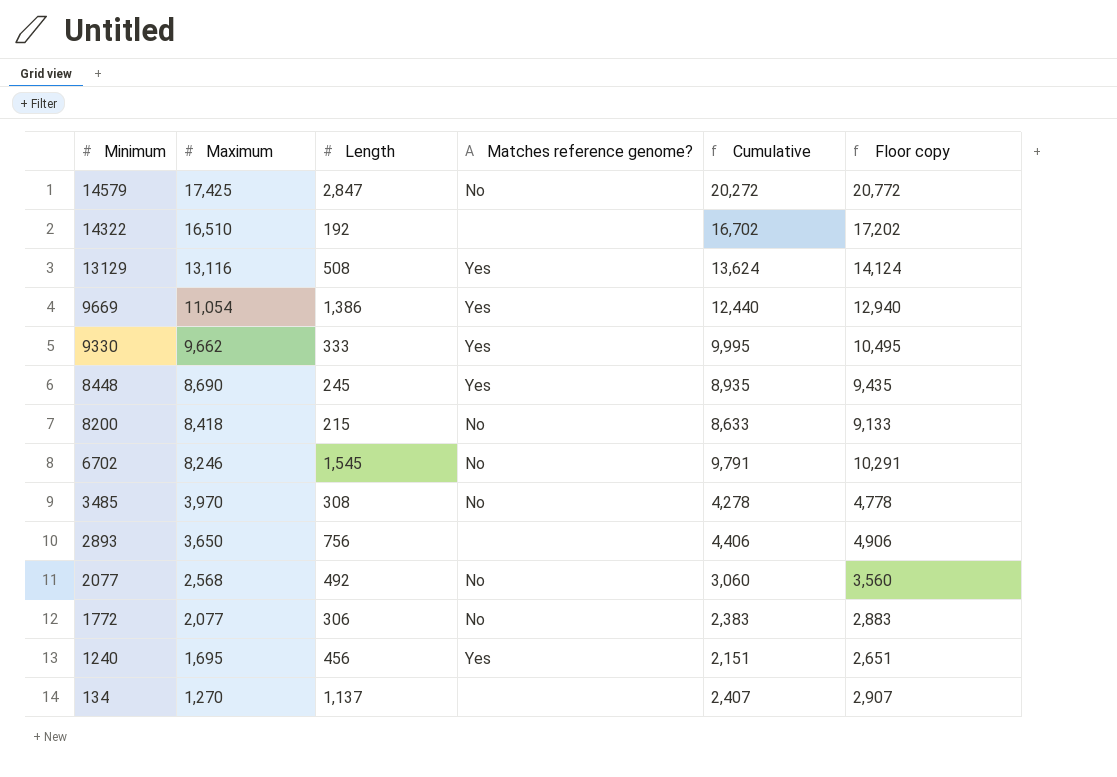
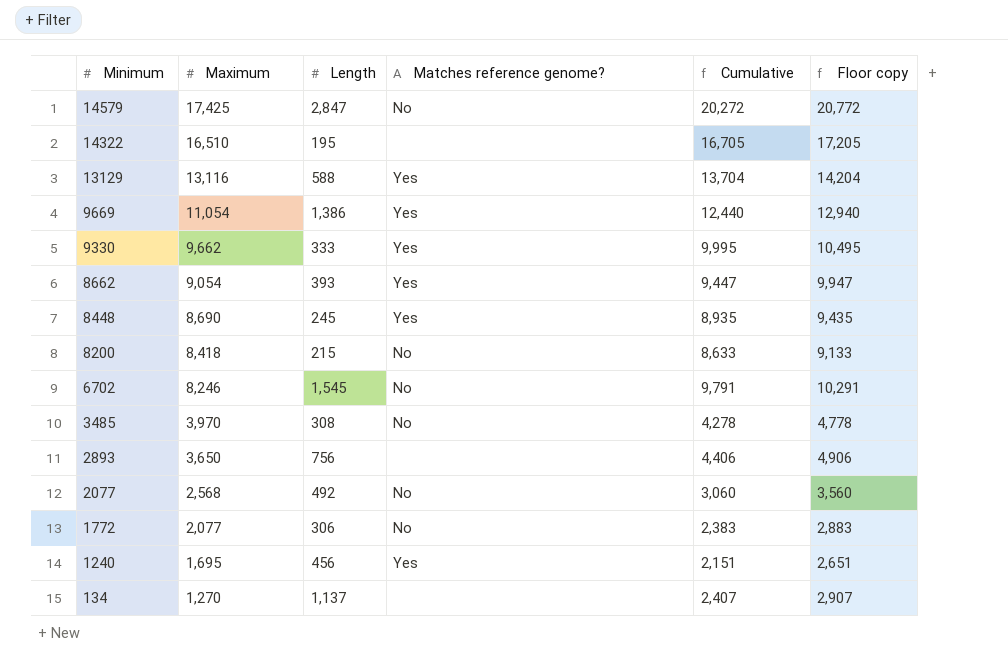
14322 | Length: 192 -> 195
14322 | Cumulative: 16,702 -> 16,705
14322 | Floor copy: 17,202 -> 17,205
13129 | Length: 508 -> 588
13129 | Cumulative: 13,624 -> 13,704
13129 | Floor copy: 14,124 -> 14,204
row 8662: none -> 9,054 | 393 | Yes | 9,447 | 9,947

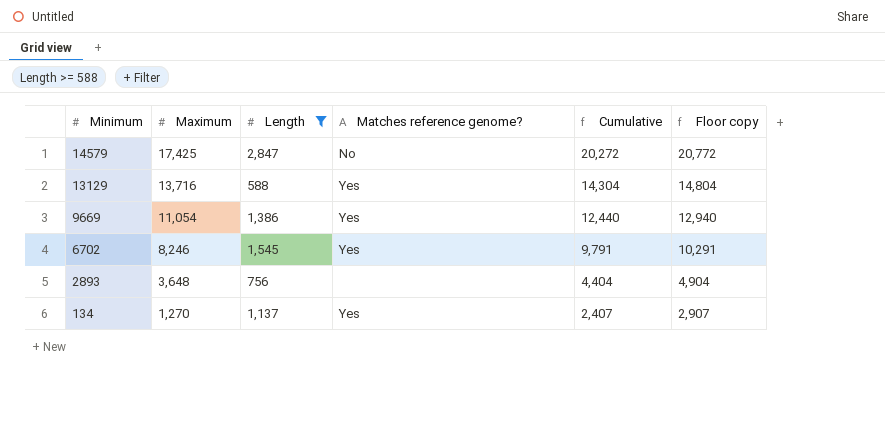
filter: none -> Length >= 588
13129 | Maximum: 13,116 -> 13,716
13129 | Cumulative: 13,704 -> 14,304
13129 | Floor copy: 14,204 -> 14,804
6702 | Matches reference genome?: No -> Yes
2893 | Maximum: 3,650 -> 3,648
2893 | Cumulative: 4,406 -> 4,404
2893 | Floor copy: 4,906 -> 4,904
134 | Matches reference genome?: none -> Yes

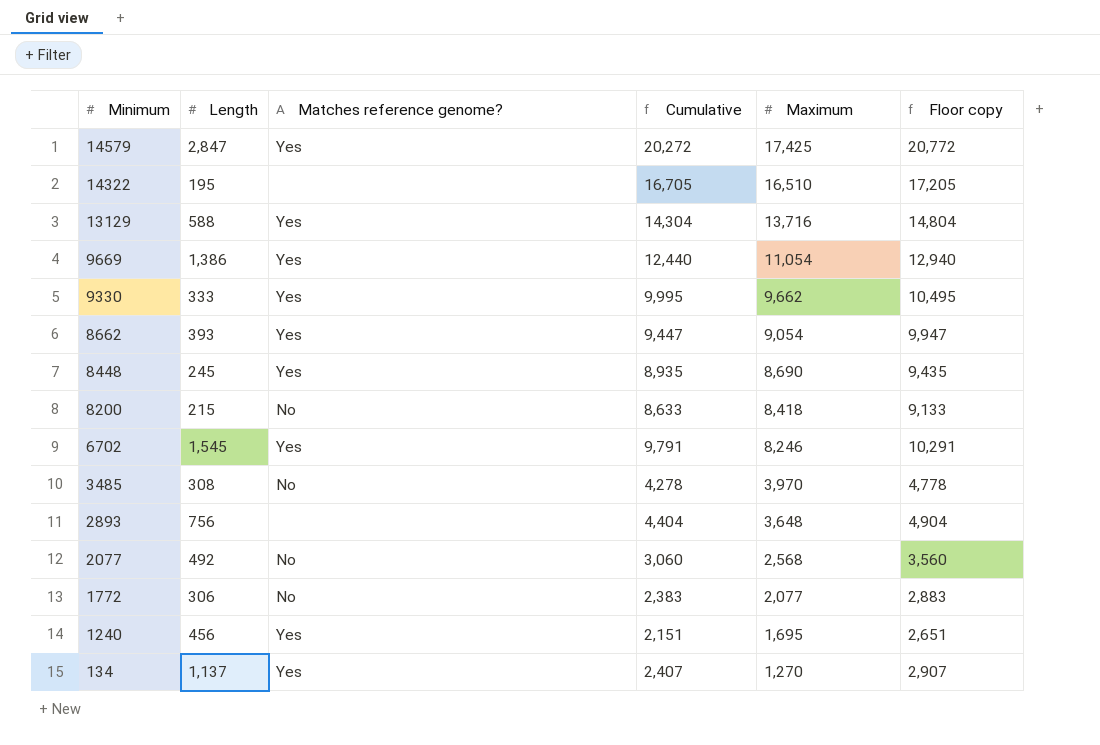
filter: Length >= 588 -> none
column Maximum | position: 2 -> 5
14579 | Matches reference genome?: No -> Yes

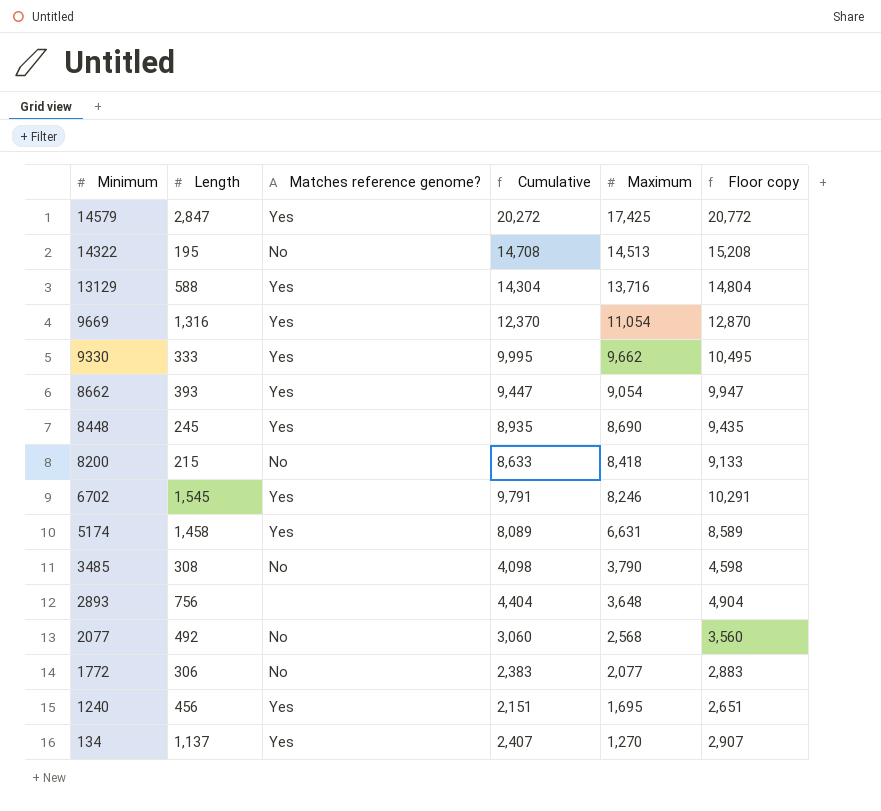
14322 | Matches reference genome?: none -> No
14322 | Cumulative: 16,705 -> 14,708
14322 | Maximum: 16,510 -> 14,513
14322 | Floor copy: 17,205 -> 15,208
9669 | Length: 1,386 -> 1,316
9669 | Cumulative: 12,440 -> 12,370
9669 | Floor copy: 12,940 -> 12,870
row 5174: none -> 1,458 | Yes | 8,089 | 6,631 | 8,589
3485 | Cumulative: 4,278 -> 4,098
3485 | Maximum: 3,970 -> 3,790
3485 | Floor copy: 4,778 -> 4,598

